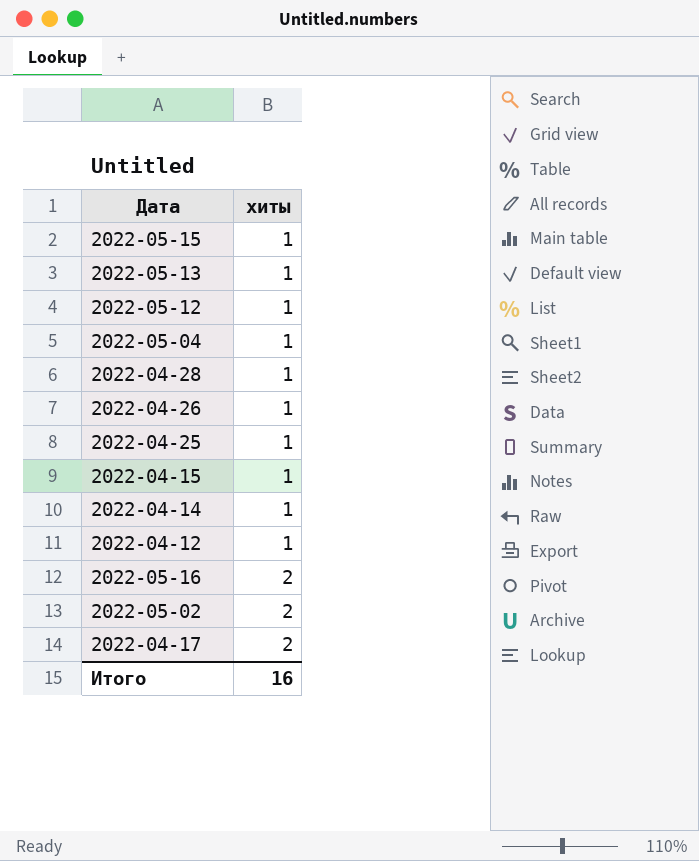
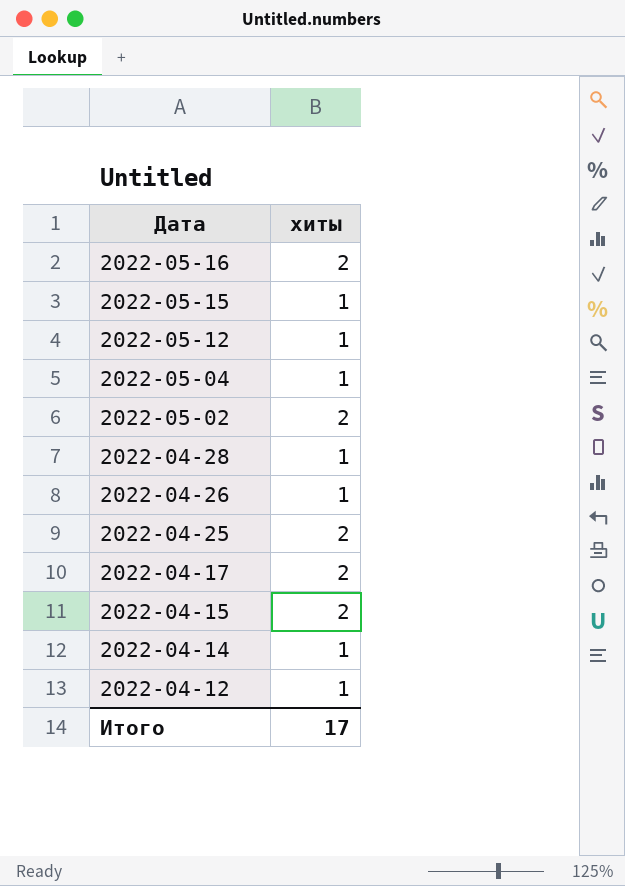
row order: хиты ascending -> Дата descending
row 2022-05-13: 1 -> none
2022-04-25 | хиты: 1 -> 2
2022-04-15 | хиты: 1 -> 2
Итого | хиты: 16 -> 17

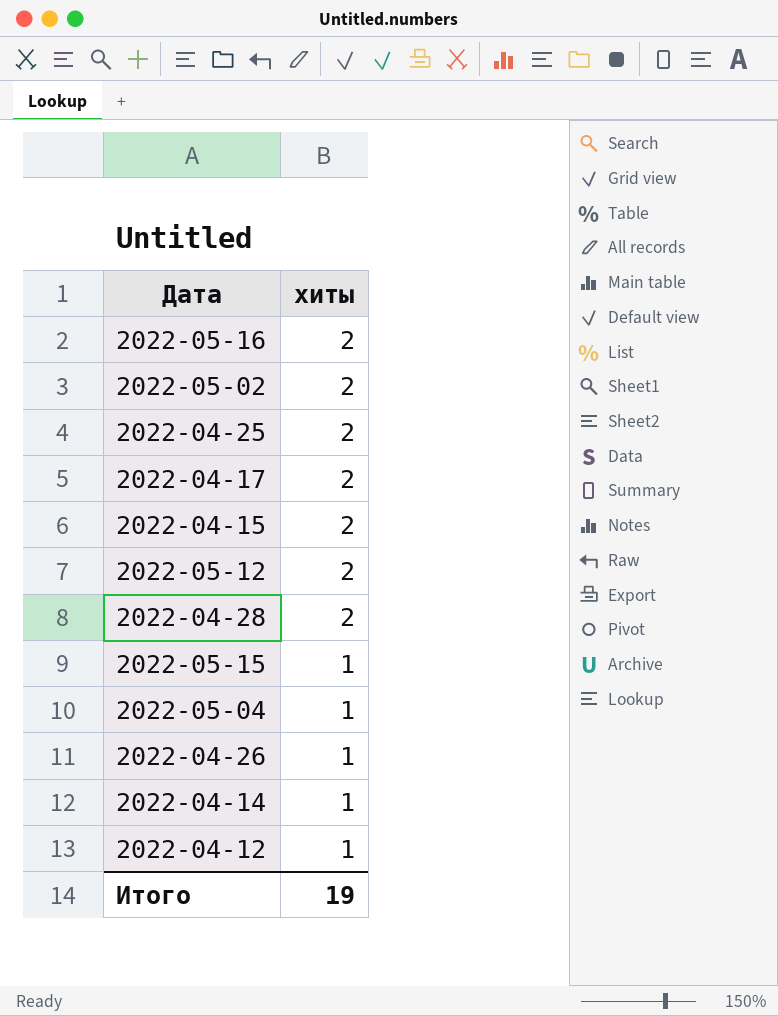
row order: Дата descending -> хиты descending
2022-05-12 | хиты: 1 -> 2
2022-04-28 | хиты: 1 -> 2
Итого | хиты: 17 -> 19

